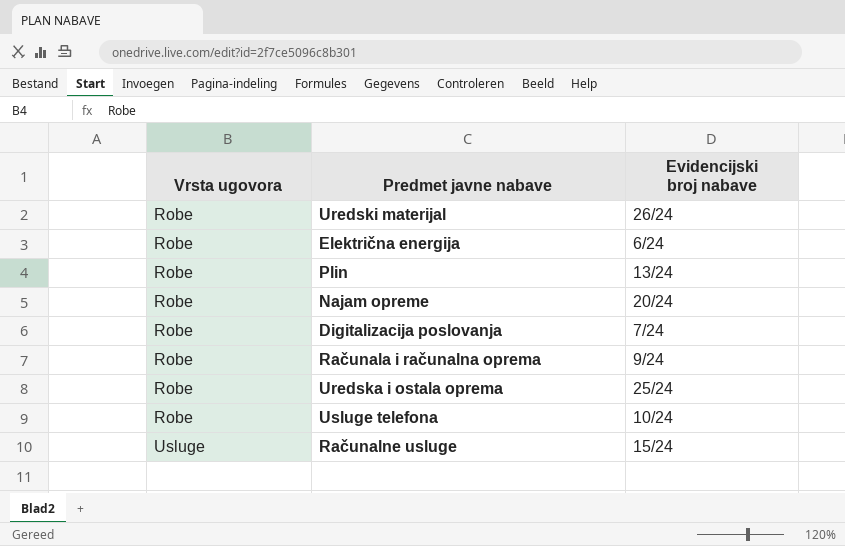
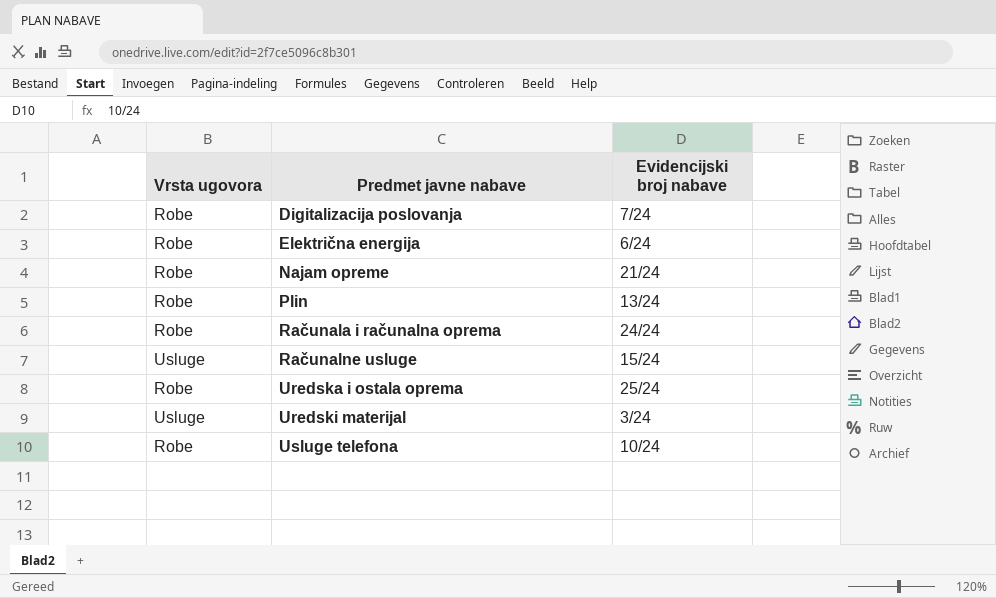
row order: Vrsta ugovora ascending -> Predmet javne nabave ascending
Najam opreme | Evidencijski broj nabave: 20/24 -> 21/24
Računala i računalna oprema | Evidencijski broj nabave: 9/24 -> 24/24
Uredski materijal | Vrsta ugovora: Robe -> Usluge
Uredski materijal | Evidencijski broj nabave: 26/24 -> 3/24

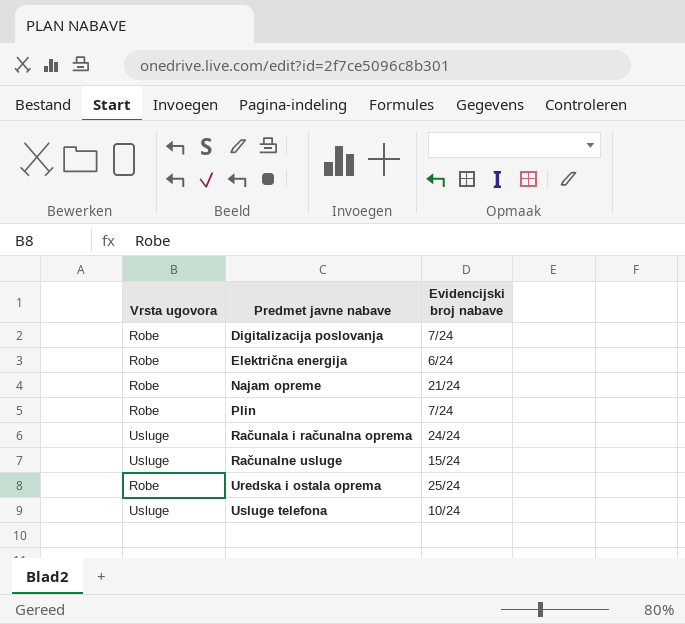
row Uredski materijal: Usluge | 3/24 -> none
Plin | Evidencijski broj nabave: 13/24 -> 7/24
Računala i računalna oprema | Vrsta ugovora: Robe -> Usluge
Usluge telefona | Vrsta ugovora: Robe -> Usluge

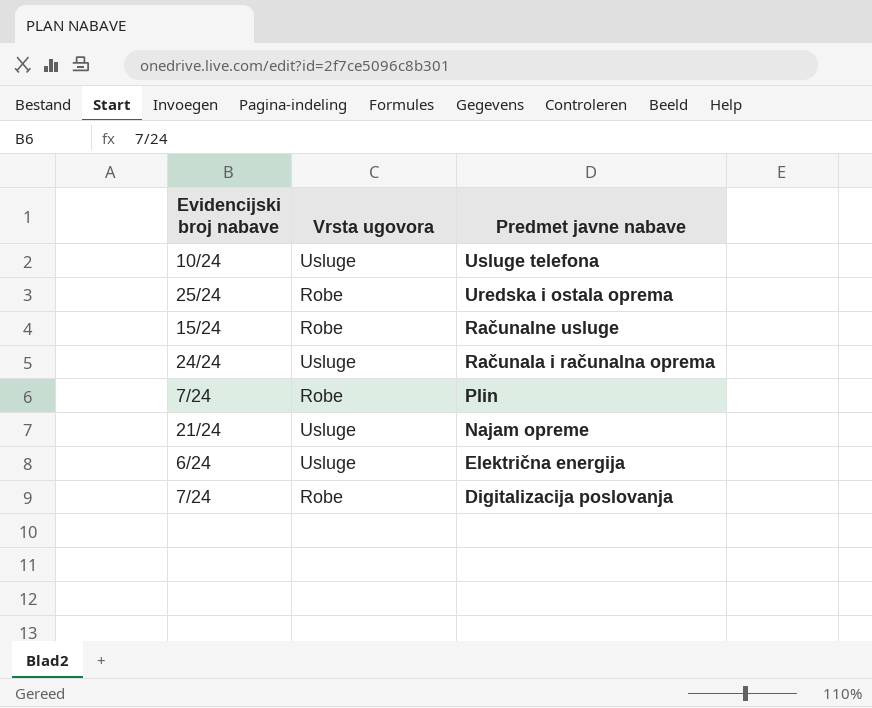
row order: Predmet javne nabave ascending -> Predmet javne nabave descending
column Evidencijski broj nabave | position: 3 -> 1
Računalne usluge | Vrsta ugovora: Usluge -> Robe
Najam opreme | Vrsta ugovora: Robe -> Usluge
Električna energija | Vrsta ugovora: Robe -> Usluge

